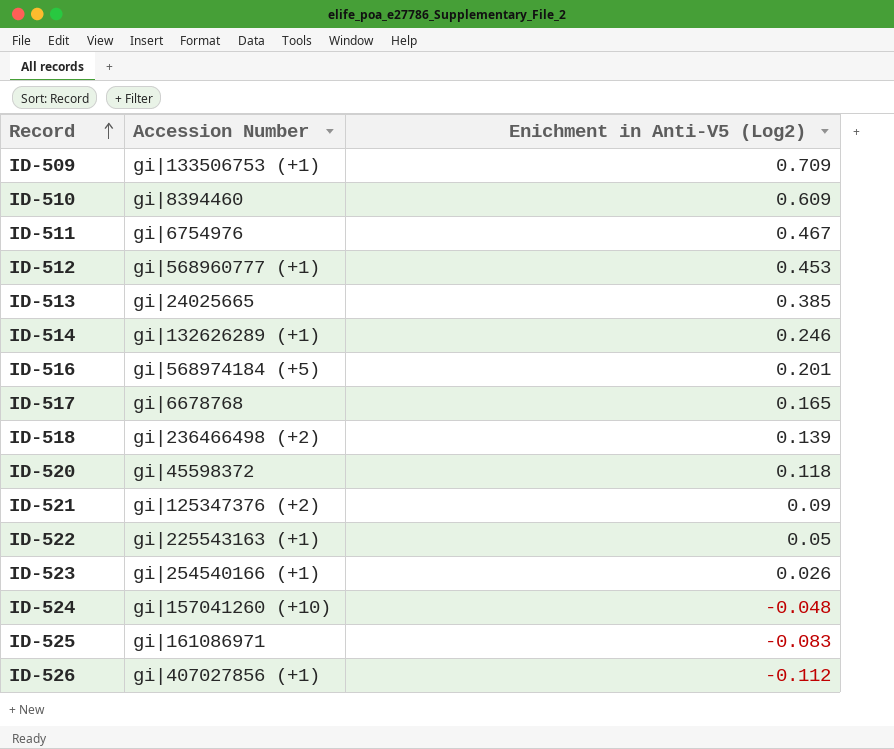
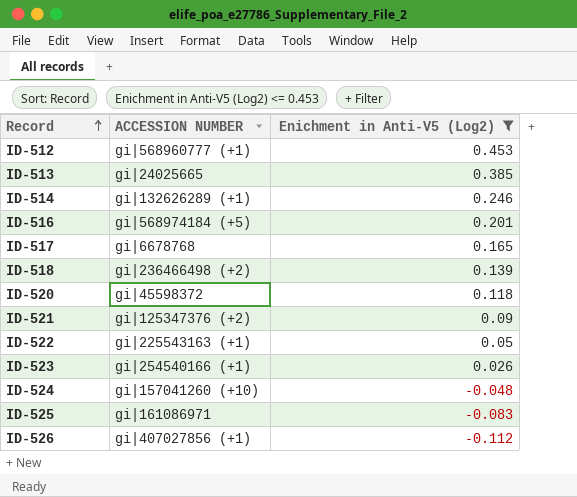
filter: none -> Enichment in Anti-V5 (Log2) <= 0.453
column name: Accession Number -> ACCESSION NUMBER

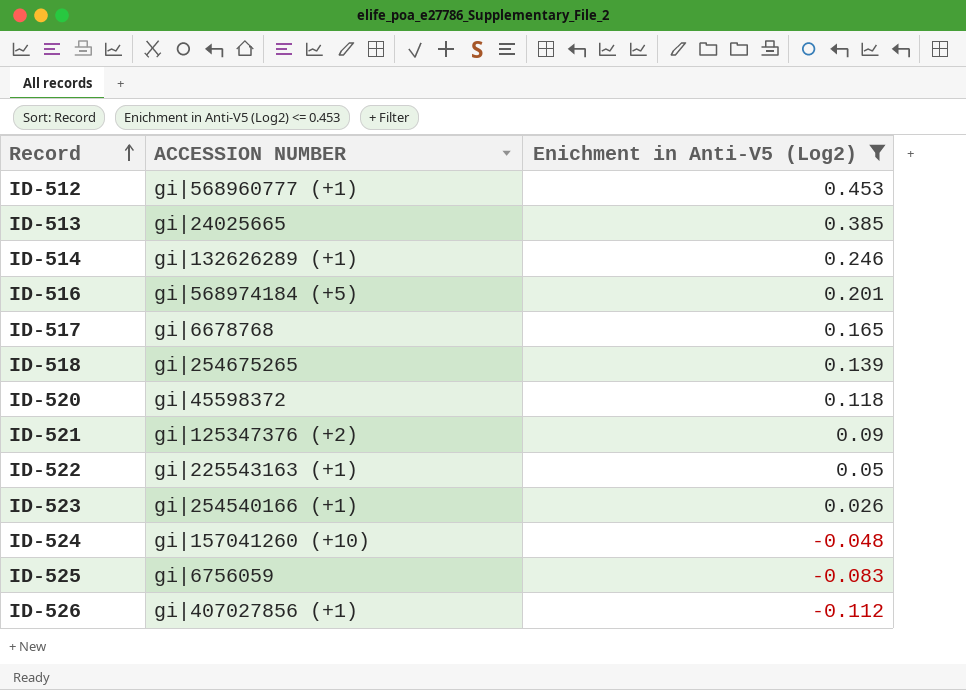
ID-518 | ACCESSION NUMBER: gi|236466498 (+2) -> gi|254675265
ID-525 | ACCESSION NUMBER: gi|161086971 -> gi|6756059

